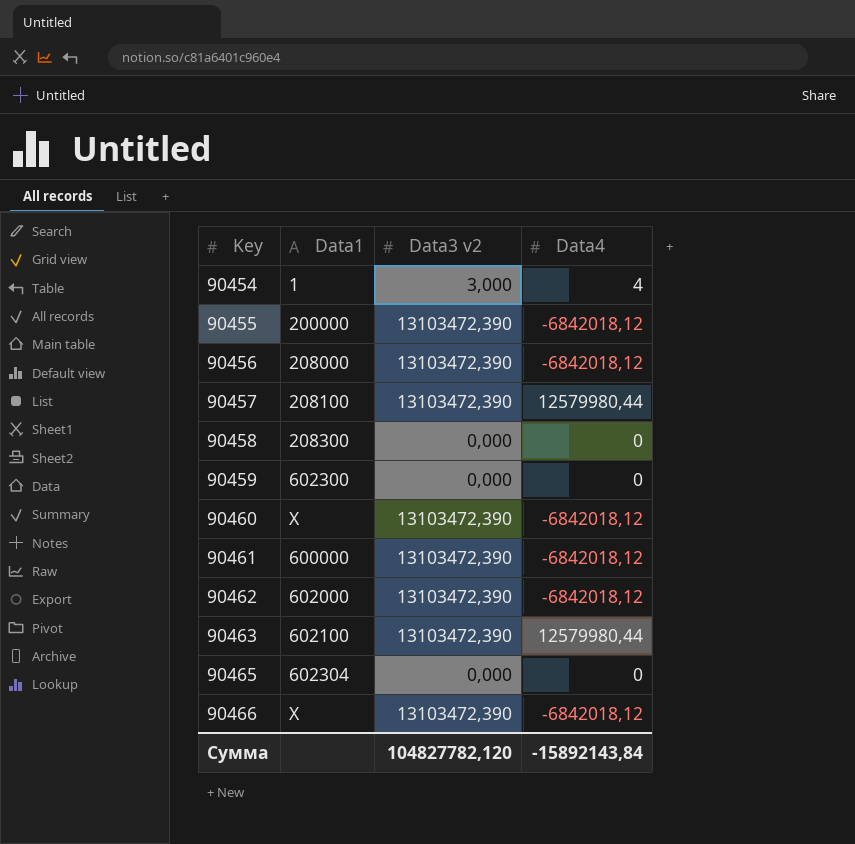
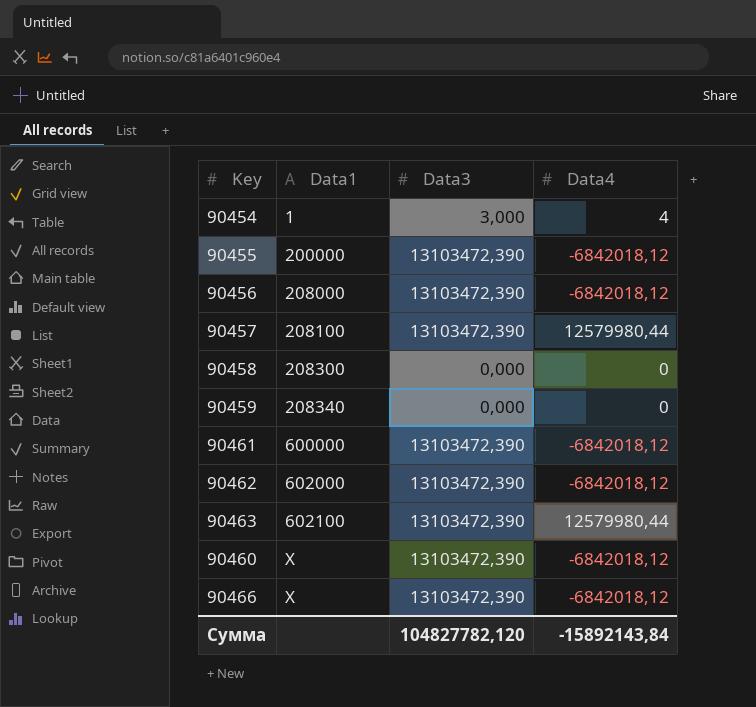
row order: Key ascending -> Data1 ascending
column name: Data3 v2 -> Data3
row 90465: 602304 | 0,000 | 0 -> none
90459 | Data1: 602300 -> 208340

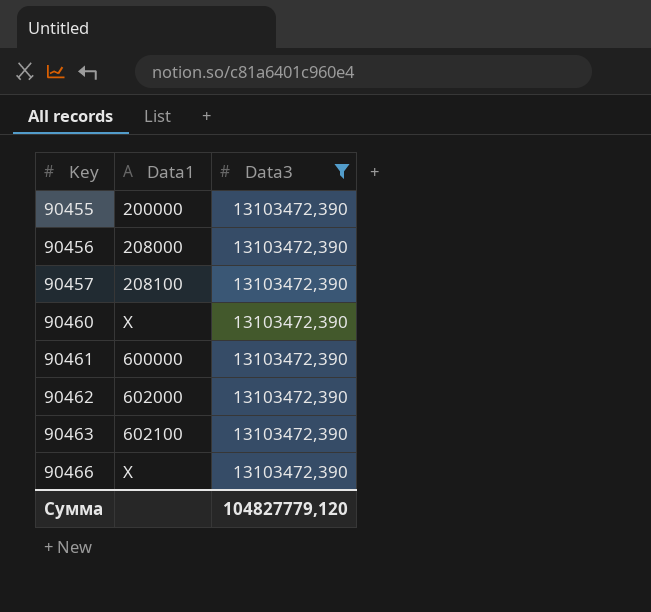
filter: none -> Data3 = 13103472,390
row order: Data1 ascending -> Key ascending
column Data4 | position: 4 -> none
Сумма | Data3: 104827782,120 -> 104827779,120

